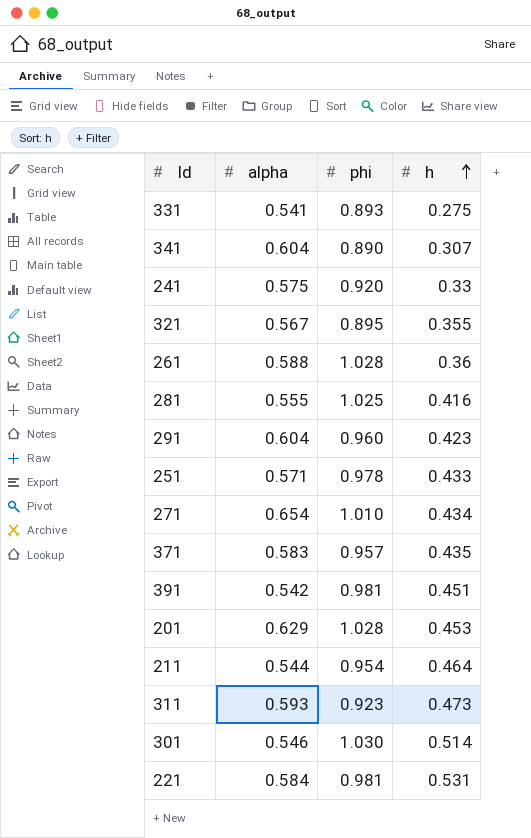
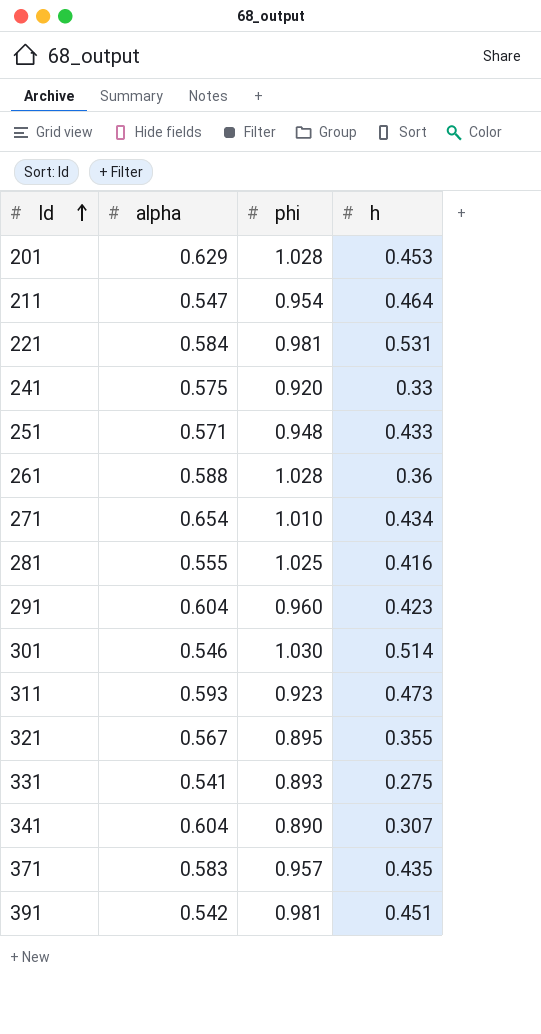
row order: h ascending -> Id ascending
211 | alpha: 0.544 -> 0.547
251 | phi: 0.978 -> 0.948

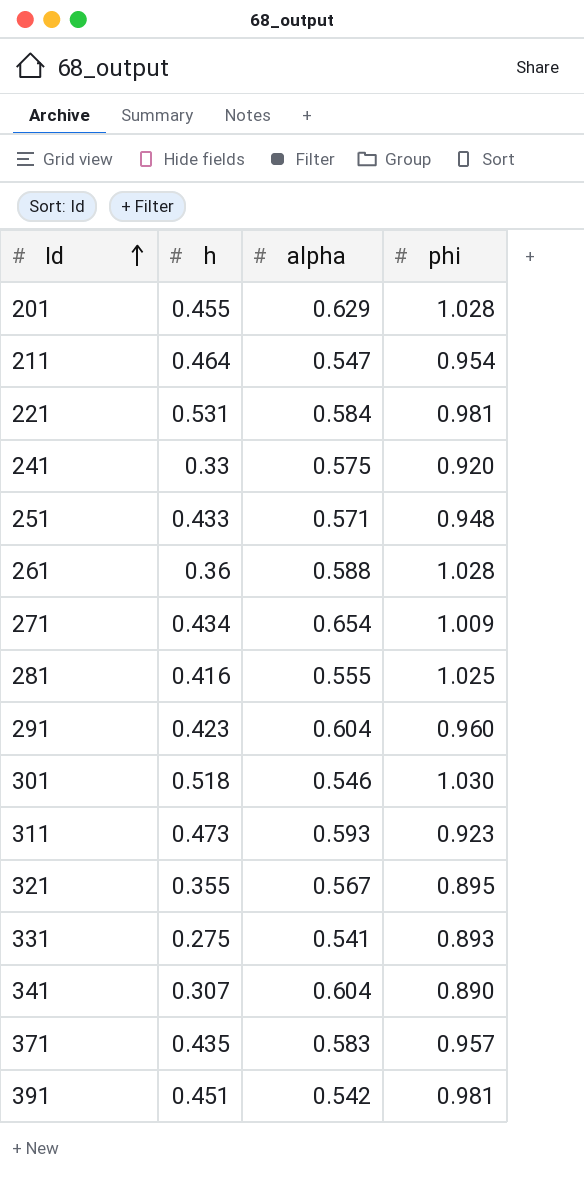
column h | position: 4 -> 2
201 | h: 0.453 -> 0.455
271 | phi: 1.010 -> 1.009
301 | h: 0.514 -> 0.518

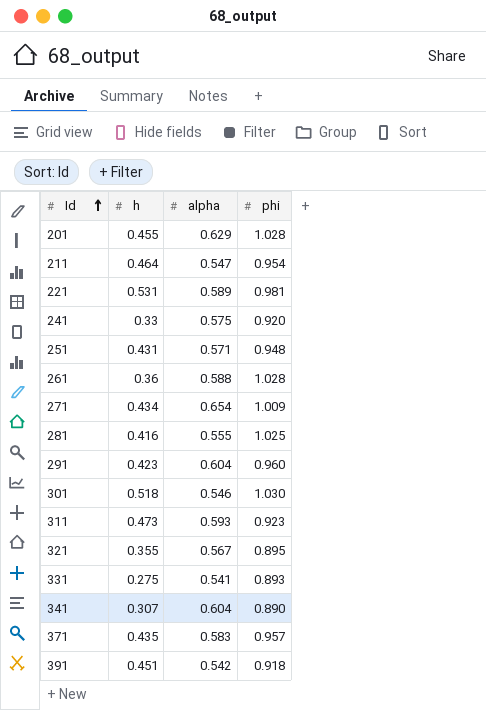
221 | alpha: 0.584 -> 0.589
251 | h: 0.433 -> 0.431
391 | phi: 0.981 -> 0.918

